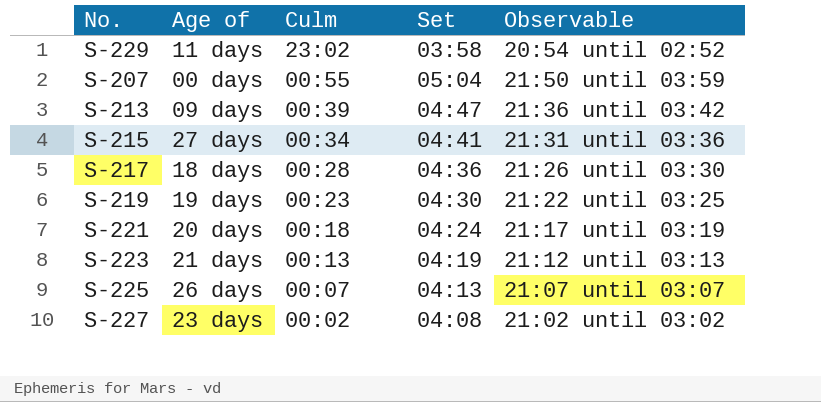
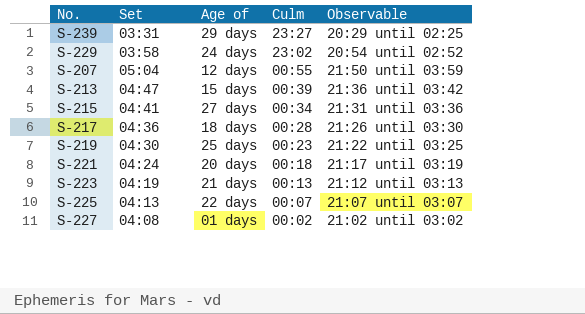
column Set | position: 4 -> 2
row S-239: none -> 03:31 | 29 days | 23:27 | 20:29 until 02:25
S-229 | Age of: 11 days -> 24 days
S-207 | Age of: 00 days -> 12 days
S-213 | Age of: 09 days -> 15 days
S-219 | Age of: 19 days -> 25 days
S-225 | Age of: 26 days -> 22 days
S-227 | Age of: 23 days -> 01 days

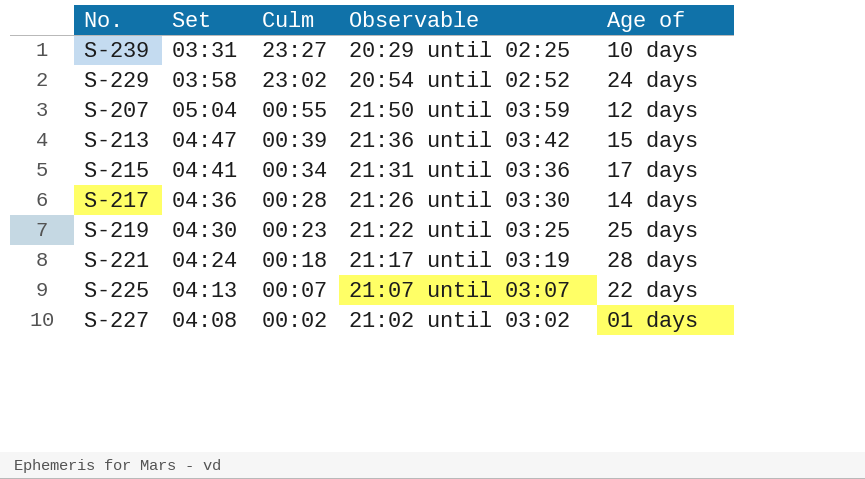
column Age of | position: 3 -> 5
row S-223: 04:19 | 21 days | 00:13 | 21:12 until 03:13 -> none
S-239 | Age of: 29 days -> 10 days
S-215 | Age of: 27 days -> 17 days
S-217 | Age of: 18 days -> 14 days
S-221 | Age of: 20 days -> 28 days

